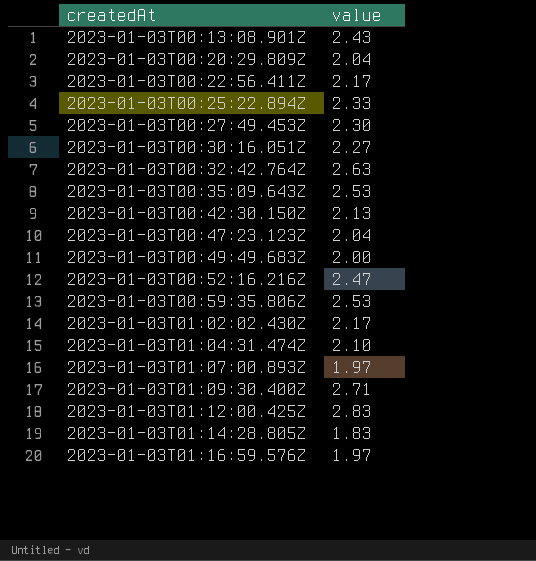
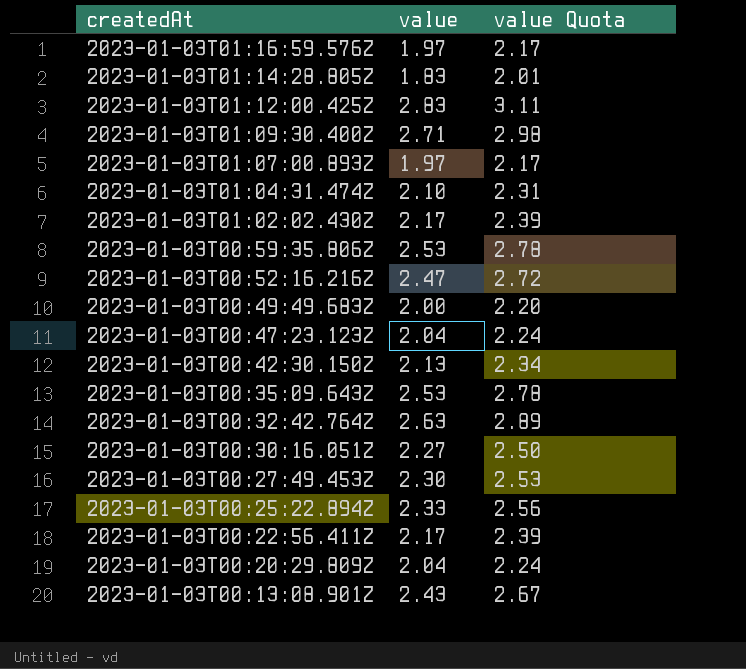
row order: createdAt ascending -> createdAt descending
column value Quota | formula: none -> [value] * 1.1

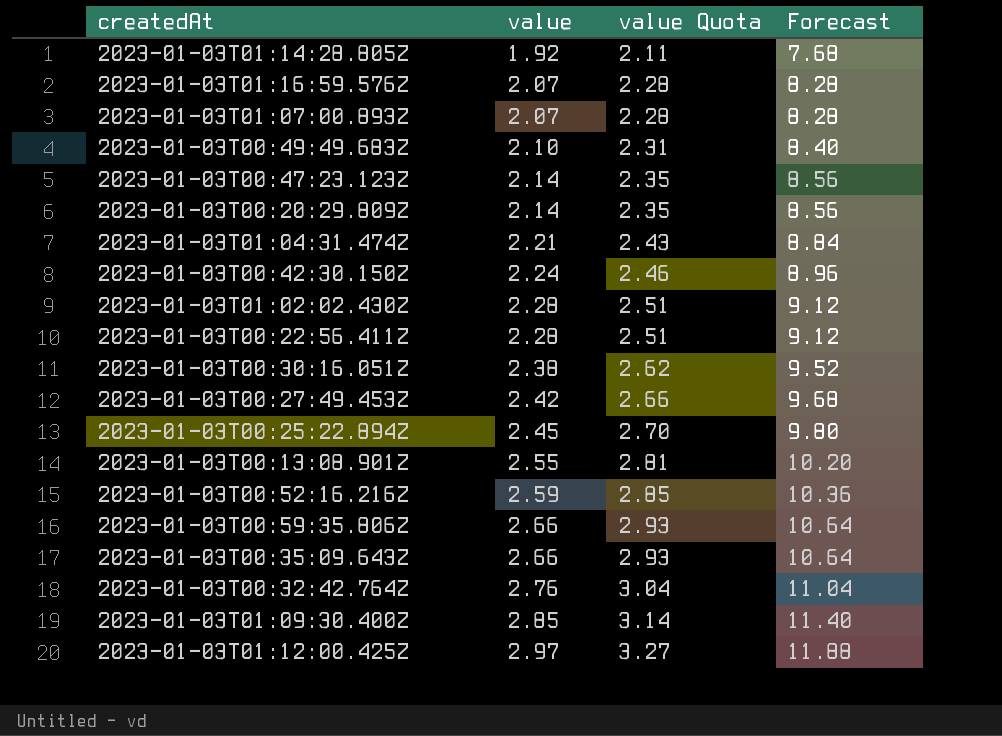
row order: createdAt descending -> value ascending
column Forecast | formula: none -> [value] * 4
2023-01-03T01:14:28.805Z | value: 1.83 -> 1.92
2023-01-03T01:14:28.805Z | value Quota: 2.01 -> 2.11
2023-01-03T01:16:59.576Z | value: 1.97 -> 2.07
2023-01-03T01:16:59.576Z | value Quota: 2.17 -> 2.28
2023-01-03T01:07:00.893Z | value: 1.97 -> 2.07
2023-01-03T01:07:00.893Z | value Quota: 2.17 -> 2.28
2023-01-03T00:49:49.683Z | value: 2.00 -> 2.10
2023-01-03T00:49:49.683Z | value Quota: 2.20 -> 2.31
2023-01-03T00:47:23.123Z | value: 2.04 -> 2.14
2023-01-03T00:47:23.123Z | value Quota: 2.24 -> 2.35
2023-01-03T00:20:29.809Z | value: 2.04 -> 2.14
2023-01-03T00:20:29.809Z | value Quota: 2.24 -> 2.35
2023-01-03T01:04:31.474Z | value: 2.10 -> 2.21
2023-01-03T01:04:31.474Z | value Quota: 2.31 -> 2.43
2023-01-03T00:42:30.150Z | value: 2.13 -> 2.24
2023-01-03T00:42:30.150Z | value Quota: 2.34 -> 2.46
2023-01-03T01:02:02.430Z | value: 2.17 -> 2.28
2023-01-03T01:02:02.430Z | value Quota: 2.39 -> 2.51
2023-01-03T00:22:56.411Z | value: 2.17 -> 2.28
2023-01-03T00:22:56.411Z | value Quota: 2.39 -> 2.51
2023-01-03T00:30:16.051Z | value: 2.27 -> 2.38
2023-01-03T00:30:16.051Z | value Quota: 2.50 -> 2.62
2023-01-03T00:27:49.453Z | value: 2.30 -> 2.42
2023-01-03T00:27:49.453Z | value Quota: 2.53 -> 2.66
2023-01-03T00:25:22.894Z | value: 2.33 -> 2.45
2023-01-03T00:25:22.894Z | value Quota: 2.56 -> 2.70
2023-01-03T00:13:08.901Z | value: 2.43 -> 2.55
2023-01-03T00:13:08.901Z | value Quota: 2.67 -> 2.81
2023-01-03T00:52:16.216Z | value: 2.47 -> 2.59
2023-01-03T00:52:16.216Z | value Quota: 2.72 -> 2.85
2023-01-03T00:59:35.806Z | value: 2.53 -> 2.66
2023-01-03T00:59:35.806Z | value Quota: 2.78 -> 2.93
2023-01-03T00:35:09.643Z | value: 2.53 -> 2.66
2023-01-03T00:35:09.643Z | value Quota: 2.78 -> 2.93
2023-01-03T00:32:42.764Z | value: 2.63 -> 2.76
2023-01-03T00:32:42.764Z | value Quota: 2.89 -> 3.04
2023-01-03T01:09:30.400Z | value: 2.71 -> 2.85
2023-01-03T01:09:30.400Z | value Quota: 2.98 -> 3.14
2023-01-03T01:12:00.425Z | value: 2.83 -> 2.97
2023-01-03T01:12:00.425Z | value Quota: 3.11 -> 3.27

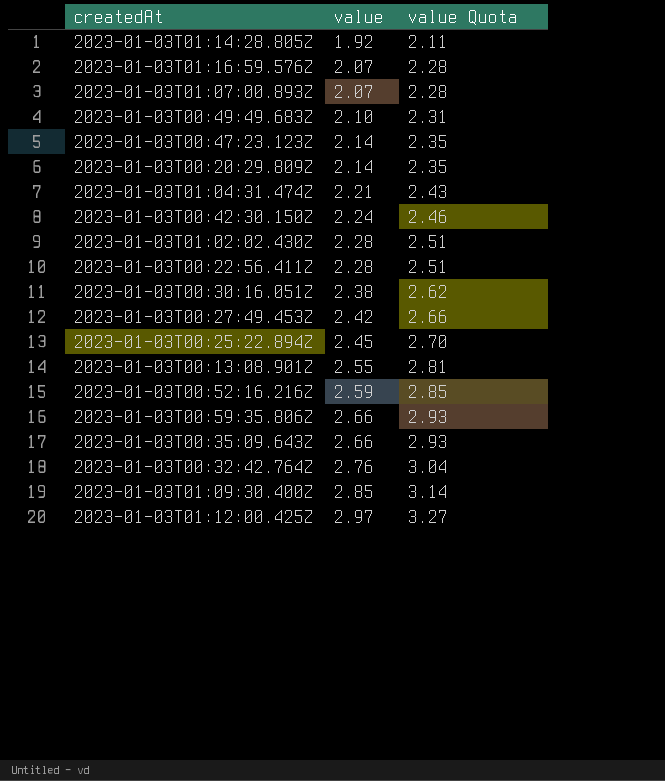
column Forecast | formula: [value] * 4 -> none

